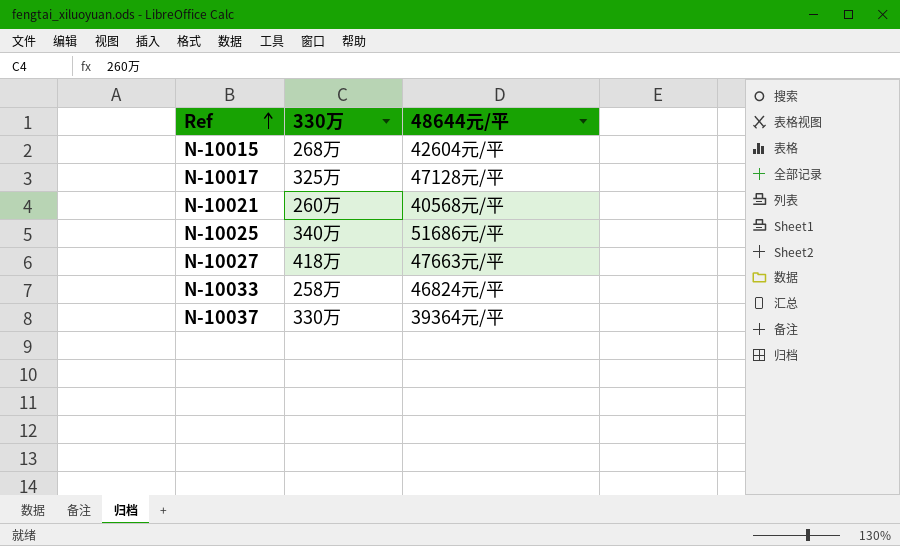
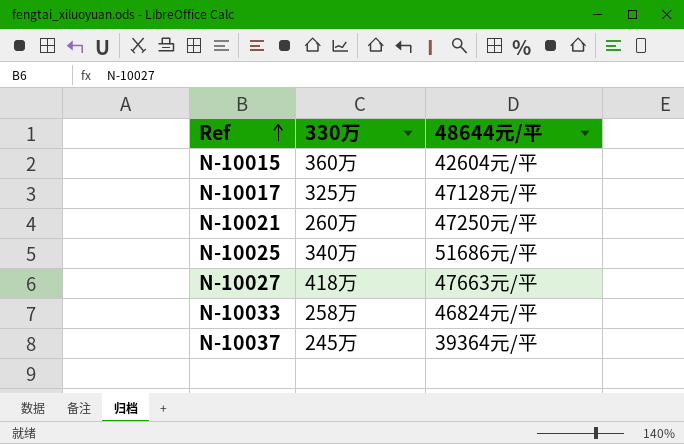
N-10015 | 330万: 268万 -> 360万
N-10021 | 48644元/平: 40568元/平 -> 47250元/平
N-10037 | 330万: 330万 -> 245万

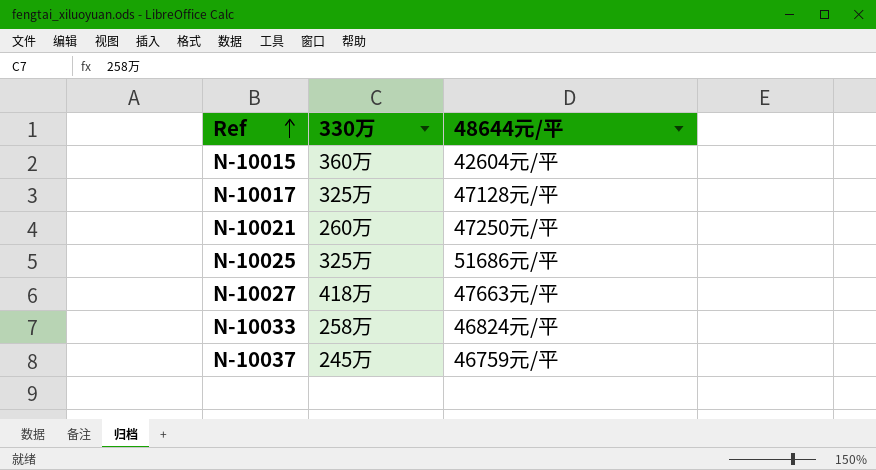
N-10025 | 330万: 340万 -> 325万
N-10037 | 48644元/平: 39364元/平 -> 46759元/平

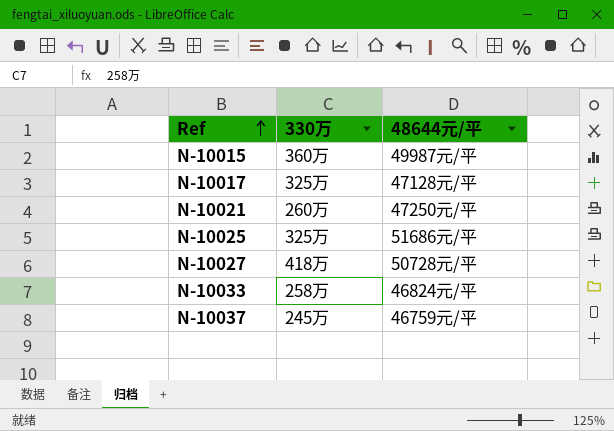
N-10015 | 48644元/平: 42604元/平 -> 49987元/平
N-10027 | 48644元/平: 47663元/平 -> 50728元/平

